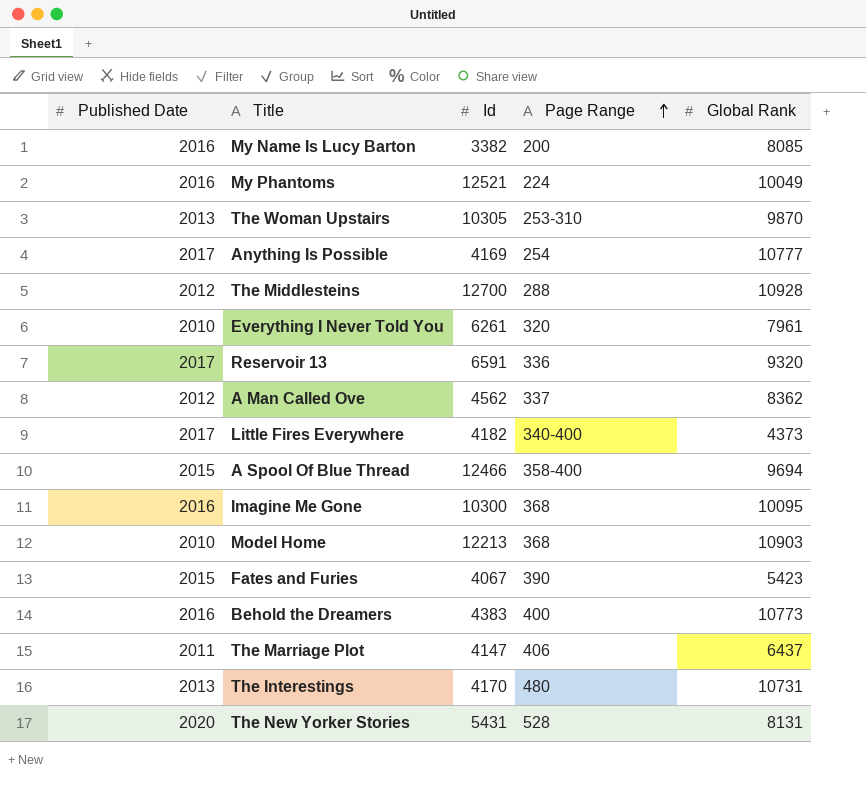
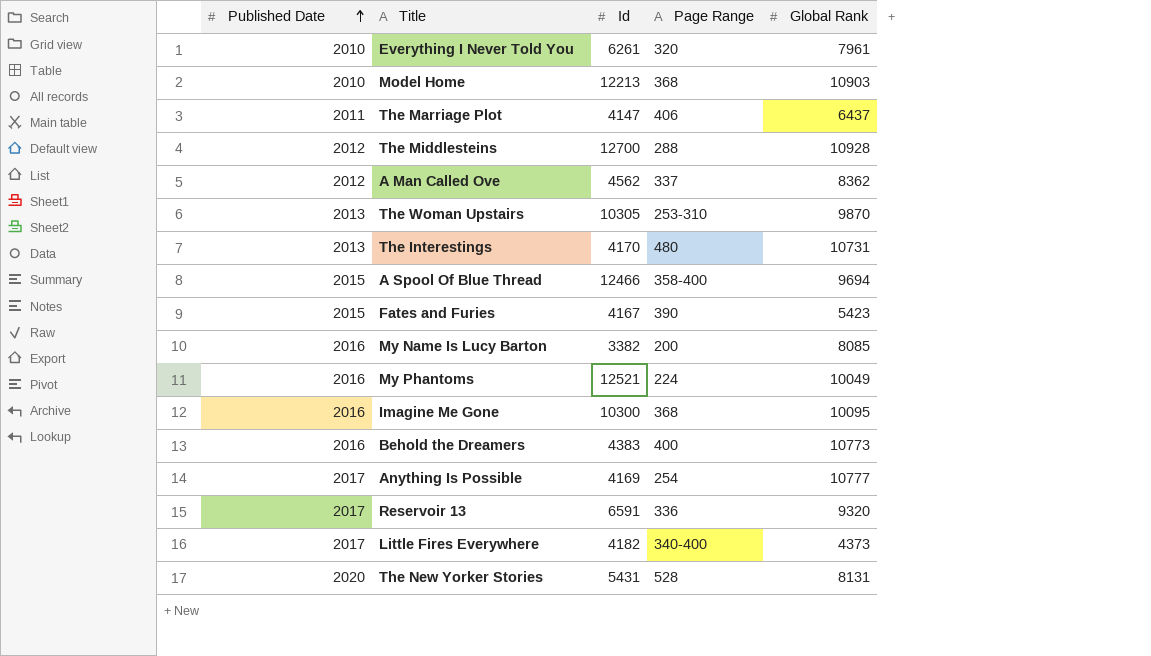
row order: Page Range ascending -> Published Date ascending
Fates and Furies | Id: 4067 -> 4167

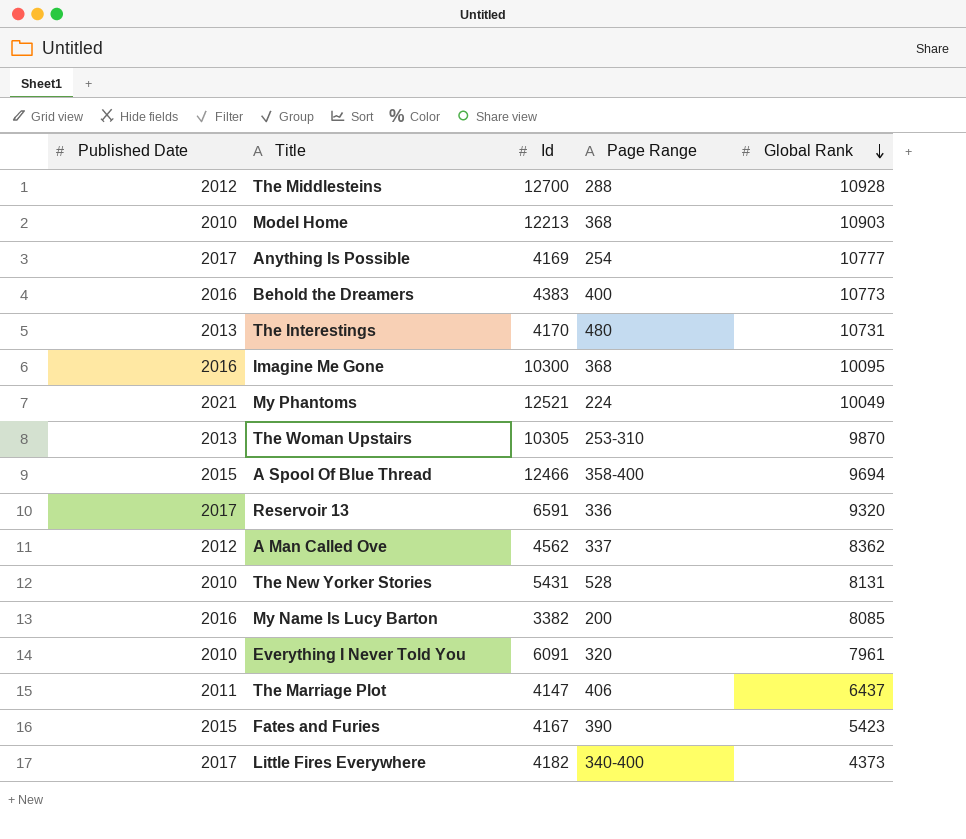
row order: Published Date ascending -> Global Rank descending
My Phantoms | Published Date: 2016 -> 2021
The New Yorker Stories | Published Date: 2020 -> 2010
Everything I Never Told You | Id: 6261 -> 6091

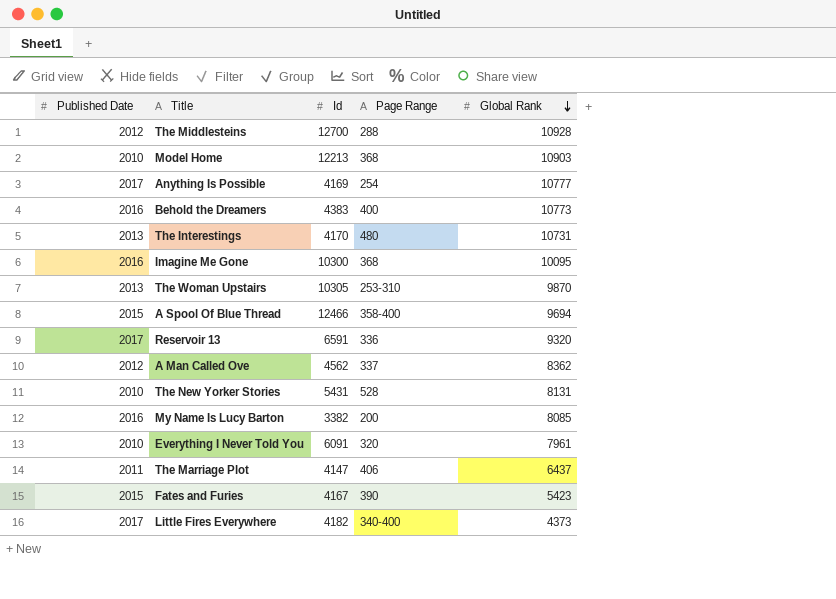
row My Phantoms: 2021 | 12521 | 224 | 10049 -> none

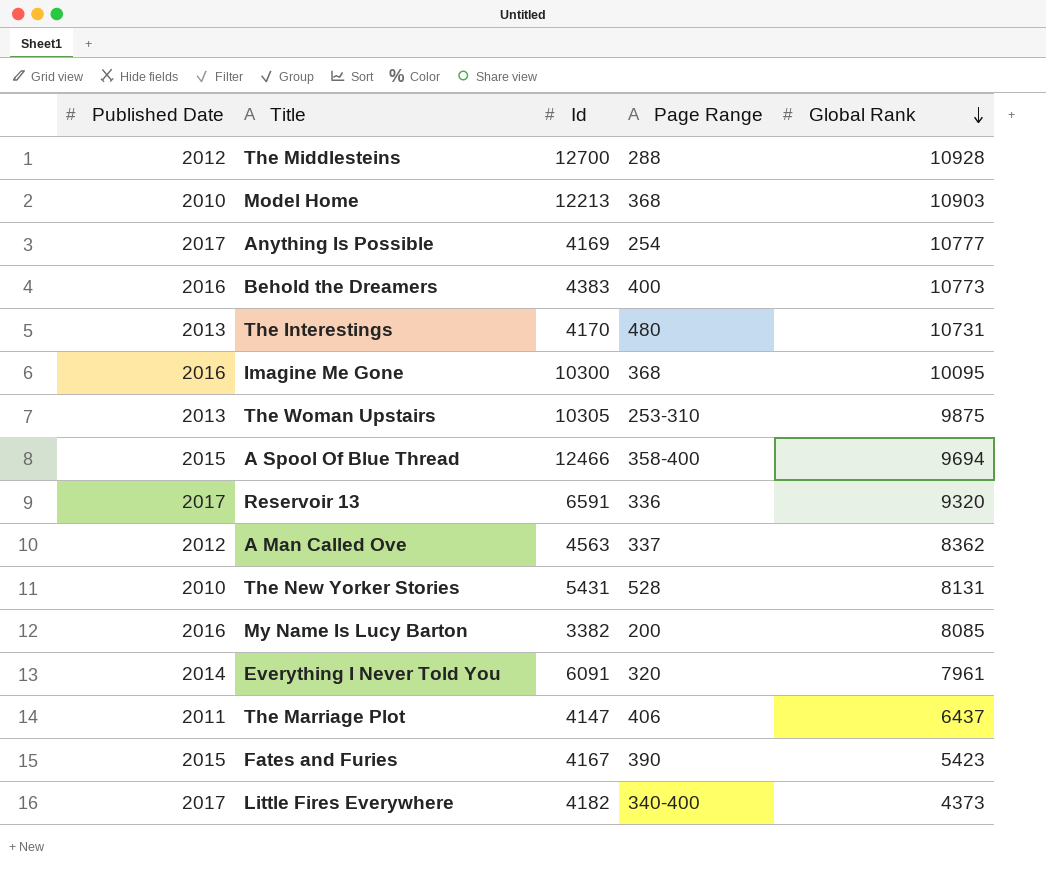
The Woman Upstairs | Global Rank: 9870 -> 9875
A Man Called Ove | Id: 4562 -> 4563
Everything I Never Told You | Published Date: 2010 -> 2014

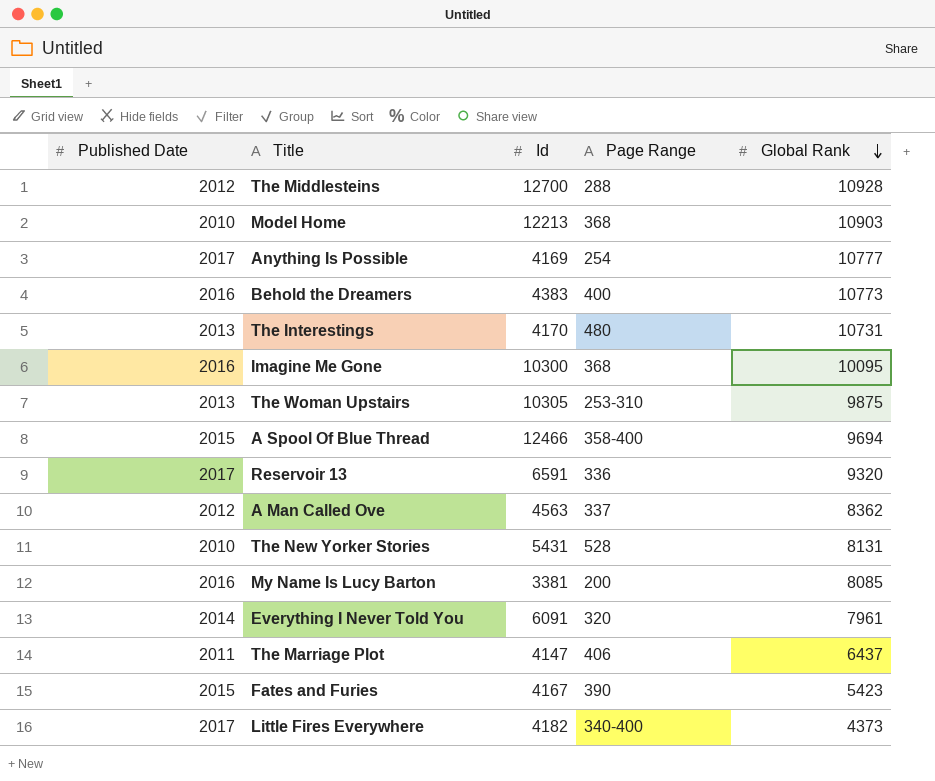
My Name Is Lucy Barton | Id: 3382 -> 3381

